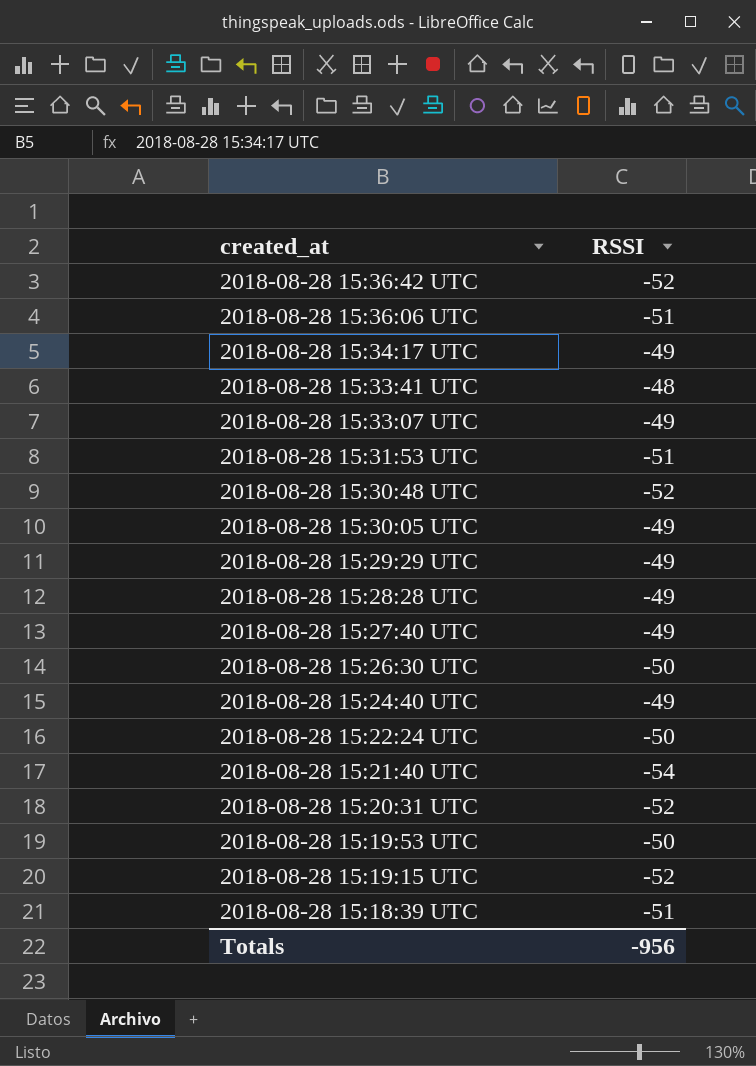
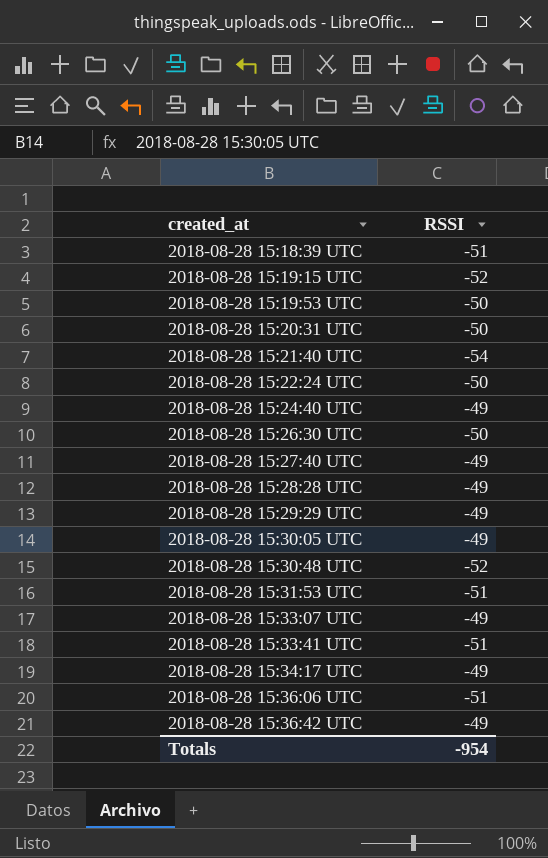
row order: created_at descending -> created_at ascending
2018-08-28 15:20:31 UTC | RSSI: -52 -> -50
2018-08-28 15:33:41 UTC | RSSI: -48 -> -51
2018-08-28 15:36:42 UTC | RSSI: -52 -> -49
Totals | RSSI: -956 -> -954

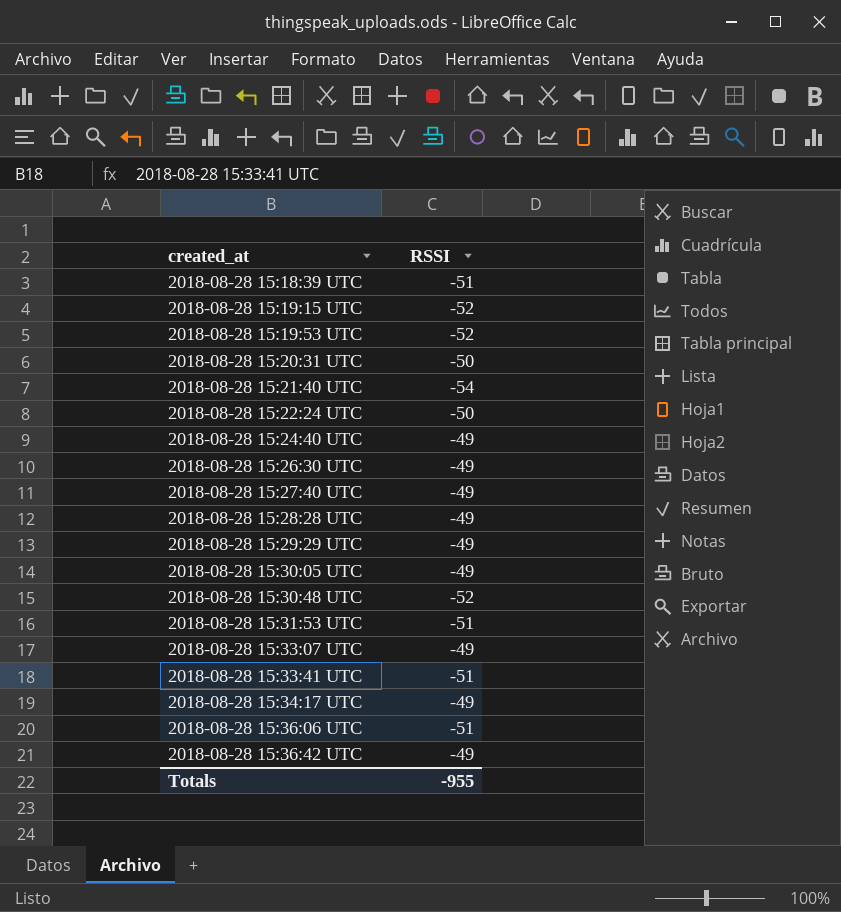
2018-08-28 15:19:53 UTC | RSSI: -50 -> -52
2018-08-28 15:26:30 UTC | RSSI: -50 -> -49
Totals | RSSI: -954 -> -955

